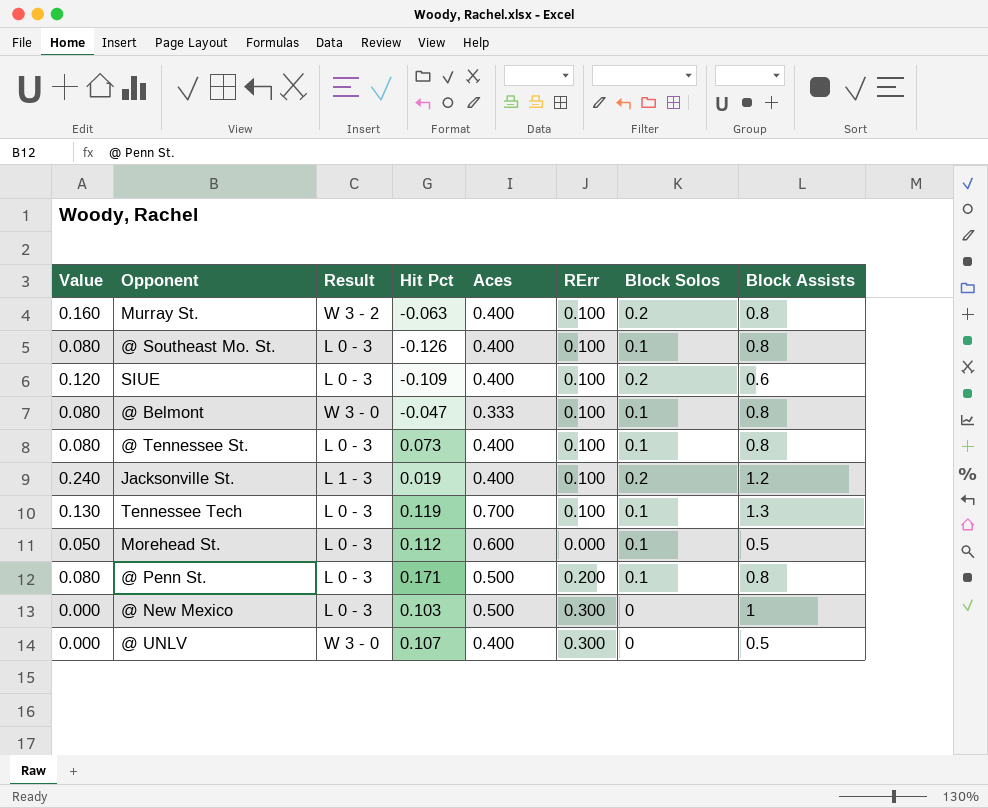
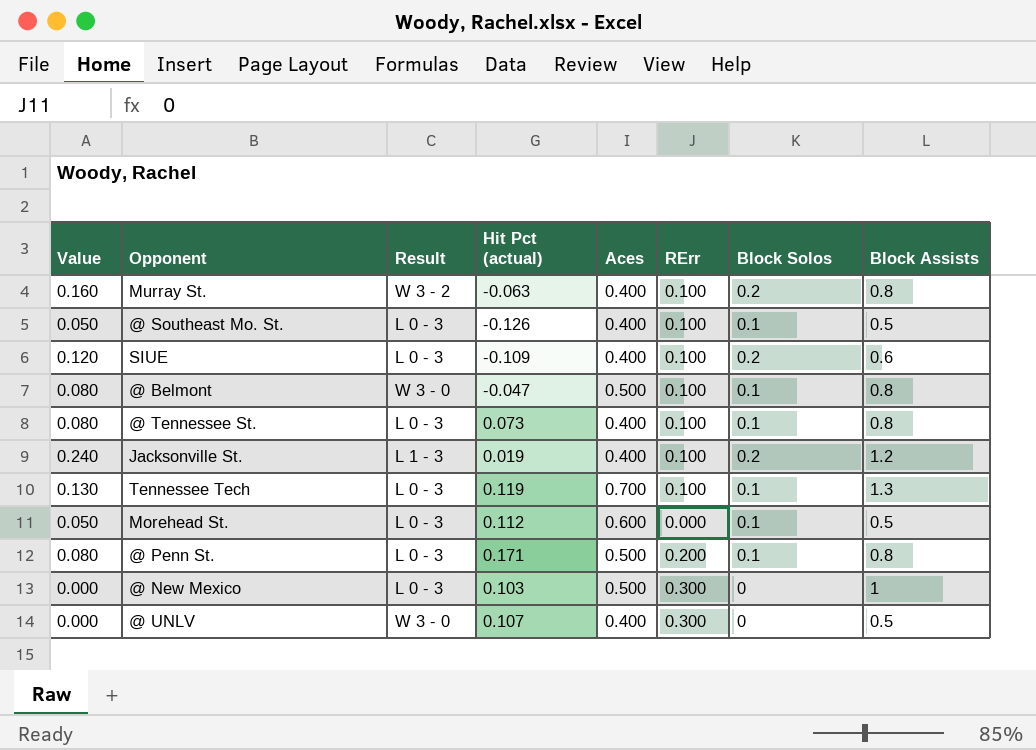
column name: Hit Pct -> Hit Pct (actual)
@ Southeast Mo. St. | Value: 0.080 -> 0.050
@ Southeast Mo. St. | Block Assists: 0.8 -> 0.5
@ Belmont | Aces: 0.333 -> 0.500

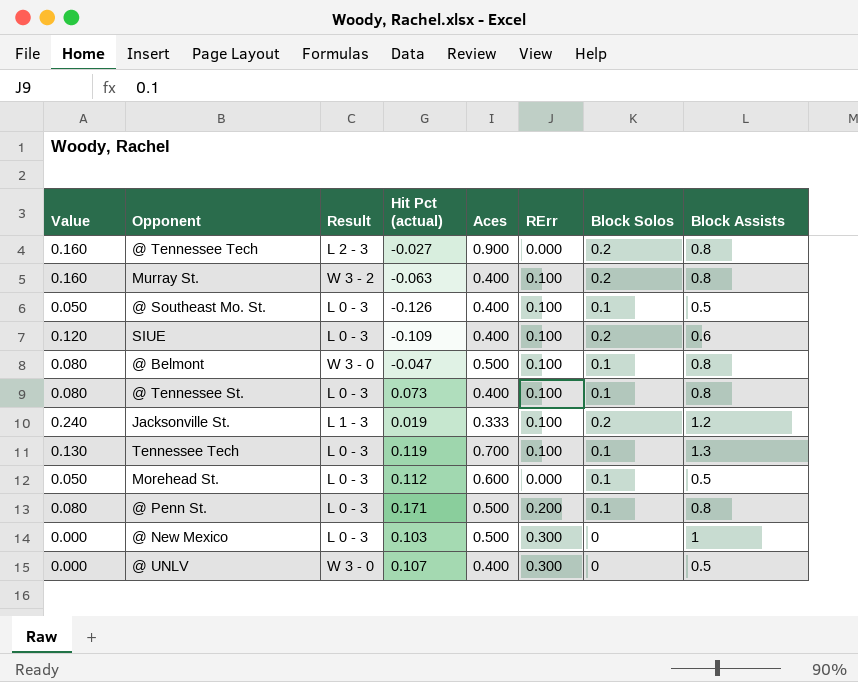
row @ Tennessee Tech: none -> 0.160 | L 2 - 3 | -0.027 | 0.900 | 0.000 | 0.2 | 0.8
Jacksonville St. | Aces: 0.400 -> 0.333

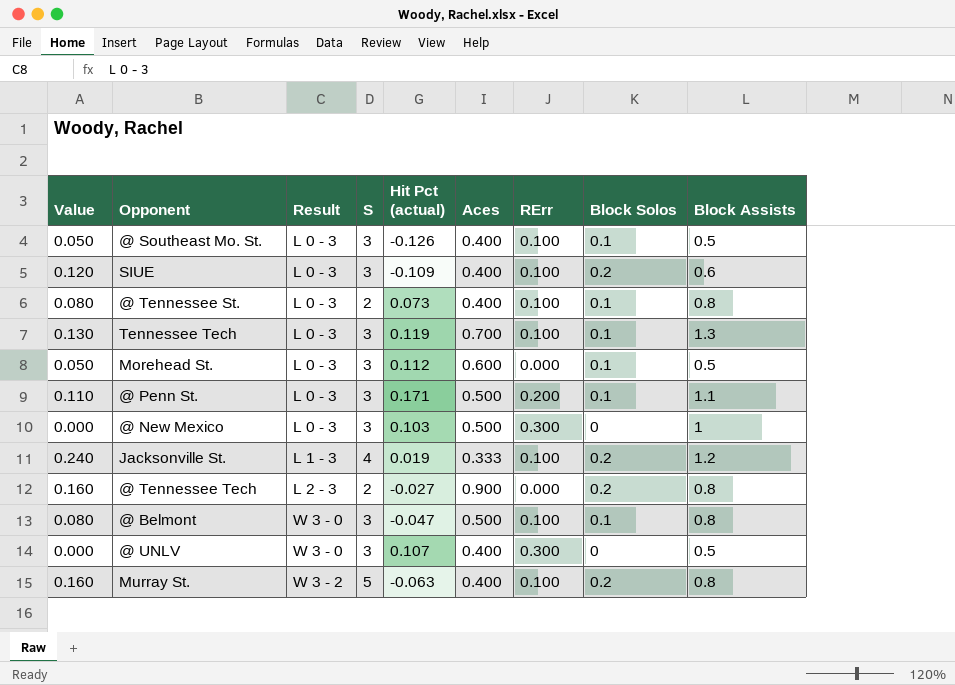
row order: none -> Result ascending
column S | position: none -> 4
@ Penn St. | Value: 0.080 -> 0.110
@ Penn St. | Block Assists: 0.8 -> 1.1

